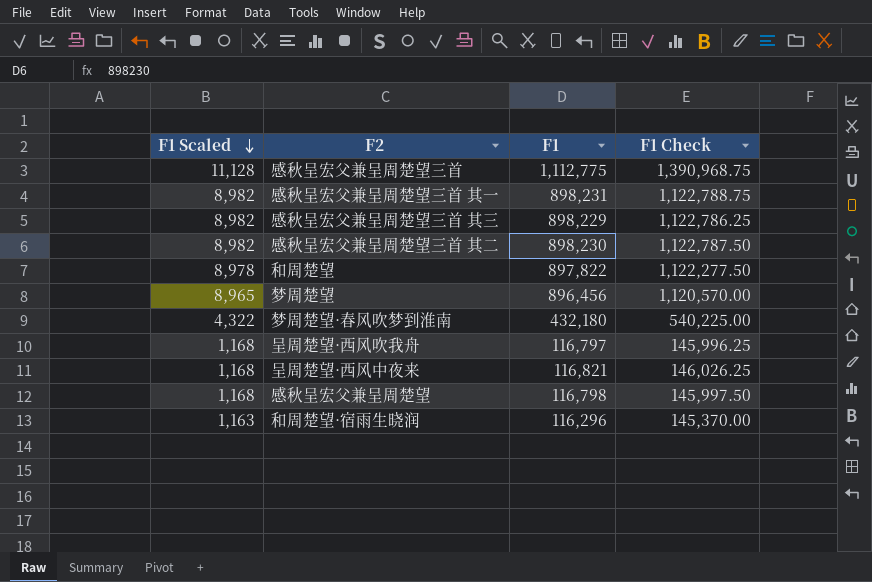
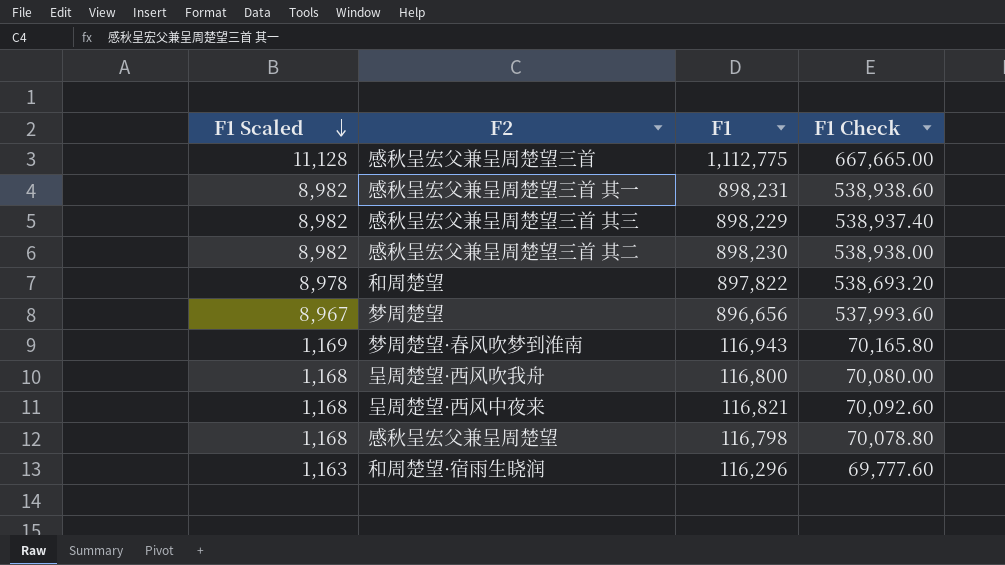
column F1 Check | formula: [F1] * 1.25 -> [F1] * 0.6
梦周楚望 | F1 Scaled: 8,965 -> 8,967
梦周楚望 | F1: 896,456 -> 896,656
梦周楚望·春风吹梦到淮南 | F1 Scaled: 4,322 -> 1,169
梦周楚望·春风吹梦到淮南 | F1: 432,180 -> 116,943
呈周楚望·西风吹我舟 | F1: 116,797 -> 116,800

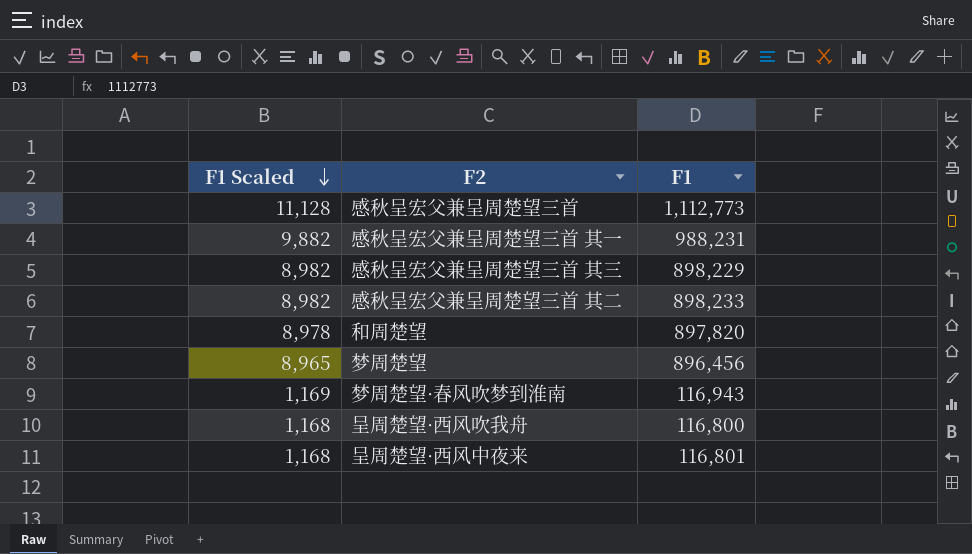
column F1 Check | formula: [F1] * 0.6 -> none
row 感秋呈宏父兼呈周楚望: 1,168 | 116,798 | 70,078.80 -> none
row 和周楚望·宿雨生晓润: 1,163 | 116,296 | 69,777.60 -> none
感秋呈宏父兼呈周楚望三首 | F1: 1,112,775 -> 1,112,773
感秋呈宏父兼呈周楚望三首 其一 | F1 Scaled: 8,982 -> 9,882
感秋呈宏父兼呈周楚望三首 其一 | F1: 898,231 -> 988,231
感秋呈宏父兼呈周楚望三首 其二 | F1: 898,230 -> 898,233
和周楚望 | F1: 897,822 -> 897,820
梦周楚望 | F1 Scaled: 8,967 -> 8,965
梦周楚望 | F1: 896,656 -> 896,456
呈周楚望·西风中夜来 | F1: 116,821 -> 116,801

